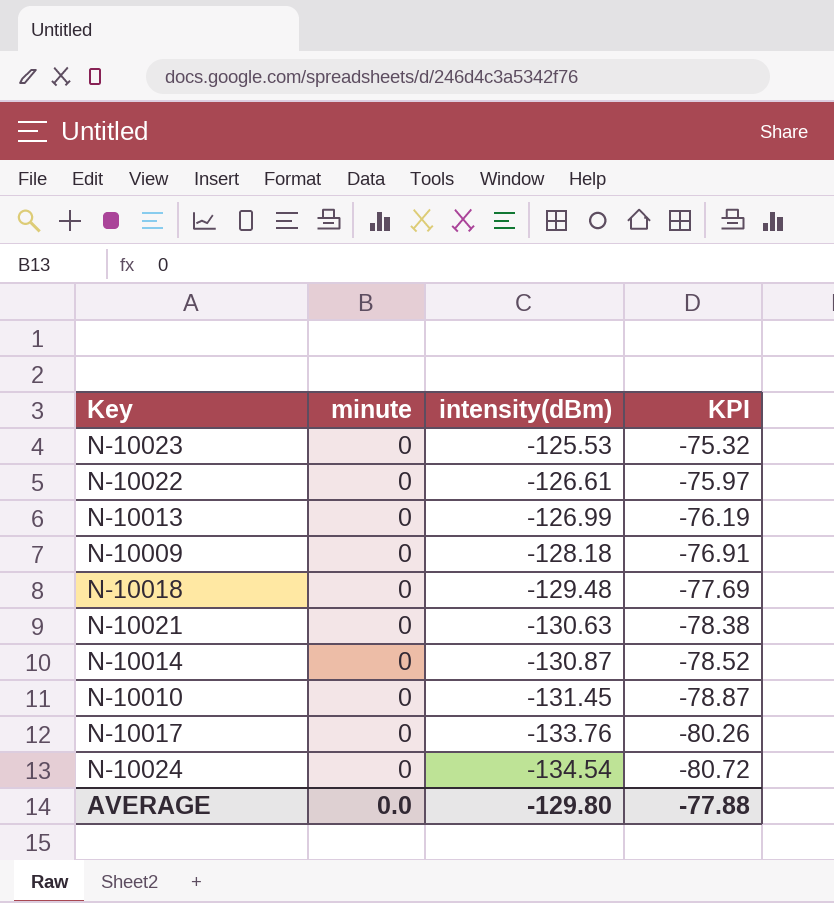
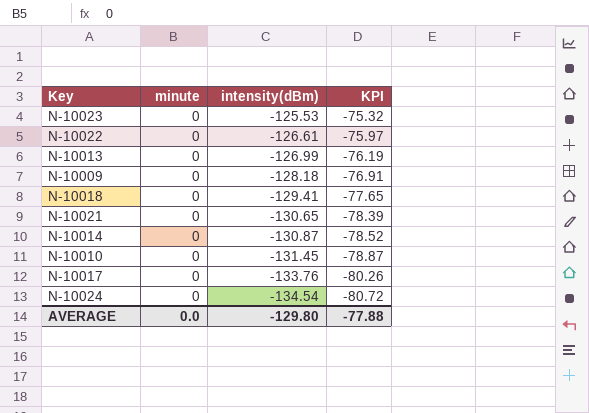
N-10018 | intensity(dBm): -129.48 -> -129.41
N-10018 | KPI: -77.69 -> -77.65
N-10021 | intensity(dBm): -130.63 -> -130.65
N-10021 | KPI: -78.38 -> -78.39

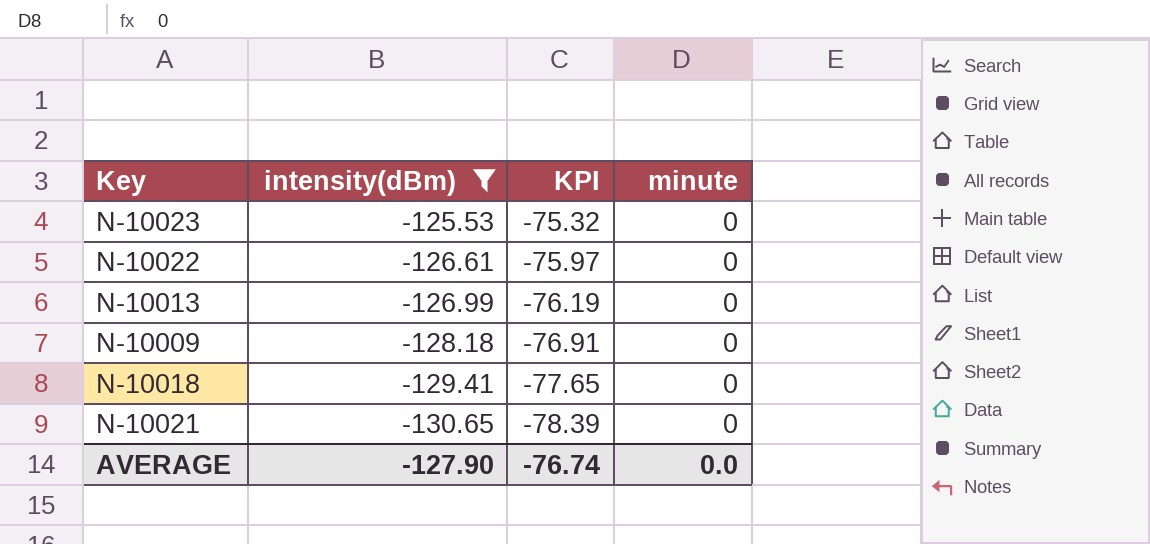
filter: none -> intensity(dBm) >= -130.65
column minute | position: 2 -> 4
AVERAGE | intensity(dBm): -129.80 -> -127.90
AVERAGE | KPI: -77.88 -> -76.74

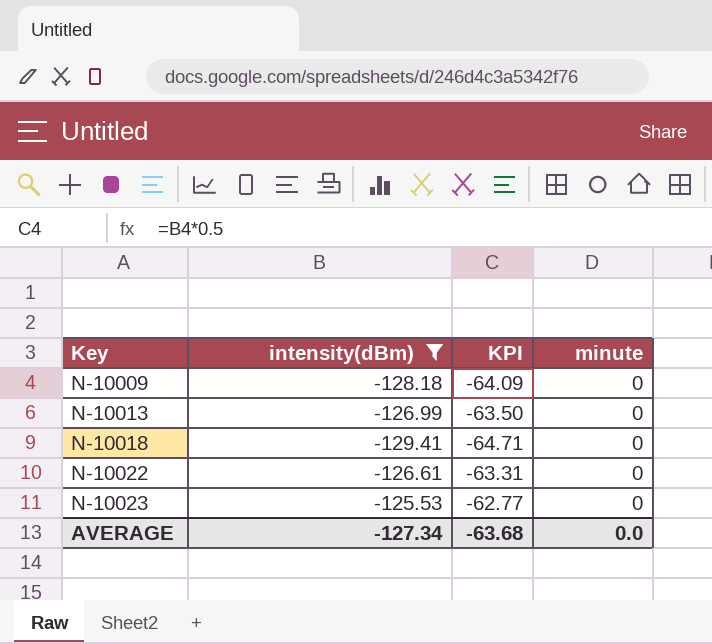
row order: intensity(dBm) descending -> Key ascending
column KPI | formula: [intensity(dBm)] * 0.6 -> [intensity(dBm)] * 0.5
row N-10021: -130.65 | -78.39 | 0 -> none
AVERAGE | intensity(dBm): -127.90 -> -127.34
AVERAGE | KPI: -76.74 -> -63.68

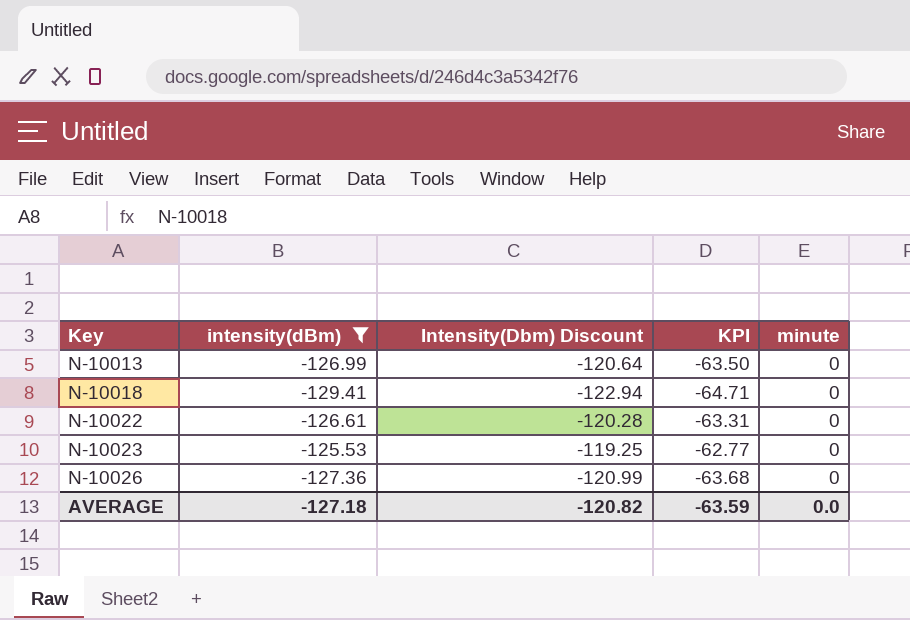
column Intensity(Dbm) Discount | formula: none -> [intensity(dBm)] * 0.95
row N-10009: -128.18 | -64.09 | 0 -> none
row N-10026: none -> -127.36 | -120.99 | -63.68 | 0
AVERAGE | intensity(dBm): -127.34 -> -127.18
AVERAGE | KPI: -63.68 -> -63.59

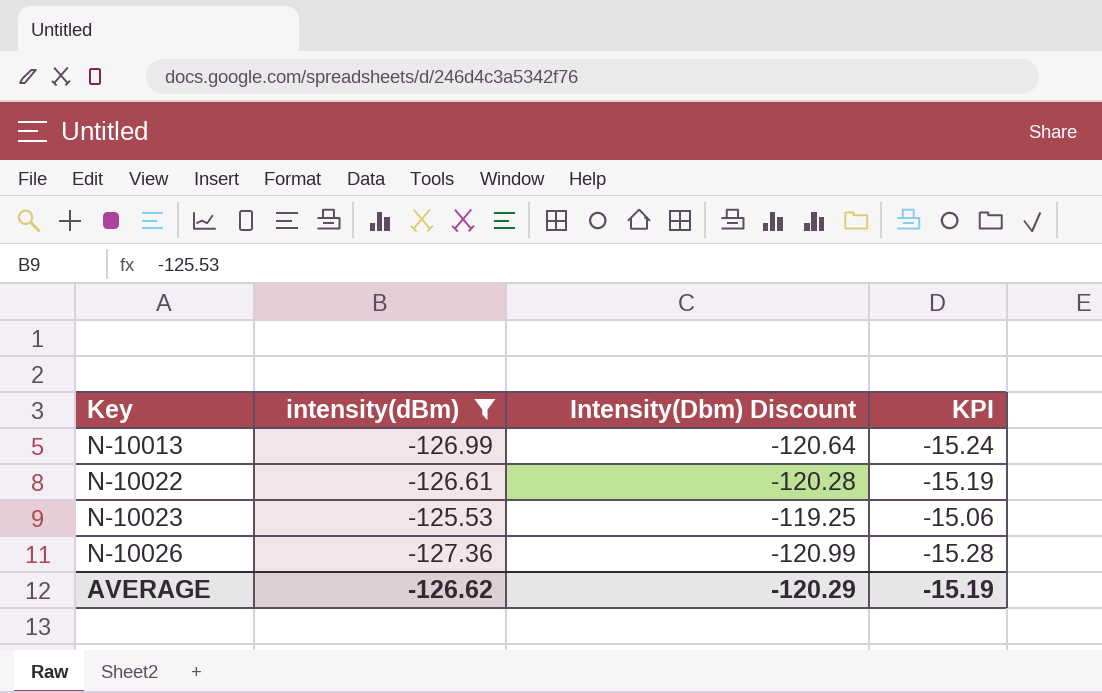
column minute | position: 5 -> none
column KPI | formula: [intensity(dBm)] * 0.5 -> [intensity(dBm)] * 0.12
row N-10018: -129.41 | -122.94 | -64.71 | 0 -> none
AVERAGE | intensity(dBm): -127.18 -> -126.62
AVERAGE | Intensity(Dbm) Discount: -120.82 -> -120.29
AVERAGE | KPI: -63.59 -> -15.19

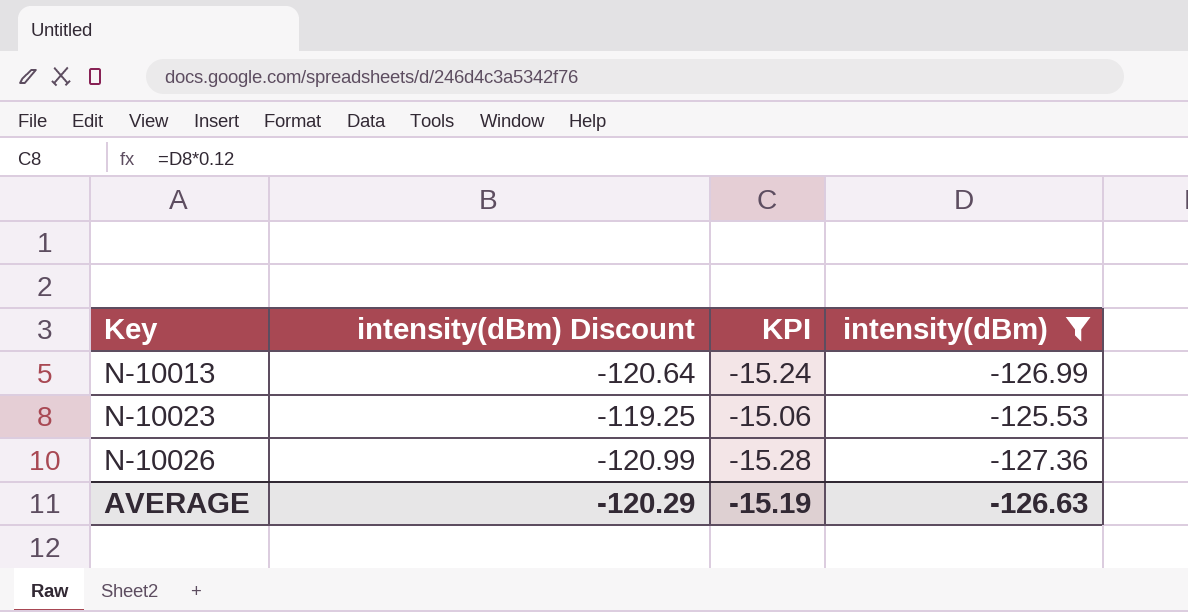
column name: Intensity(Dbm) Discount -> intensity(dBm) Discount
column intensity(dBm) | position: 2 -> 4
row N-10022: -126.61 | -120.28 | -15.19 -> none
AVERAGE | intensity(dBm): -126.62 -> -126.63

